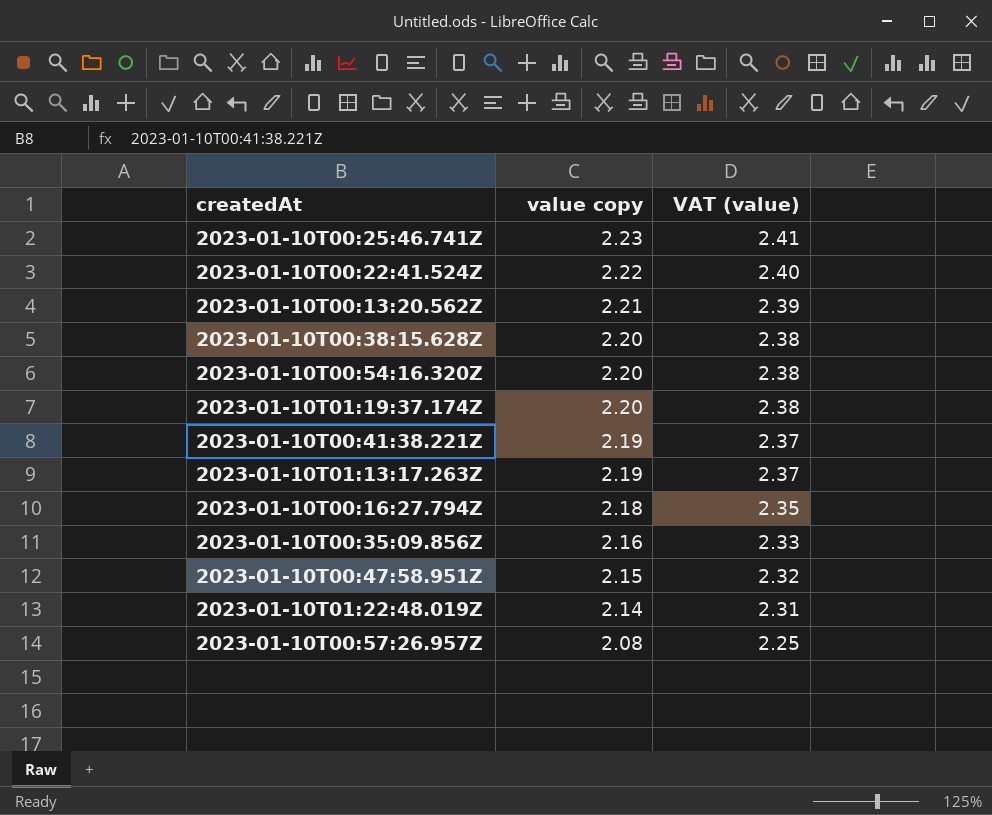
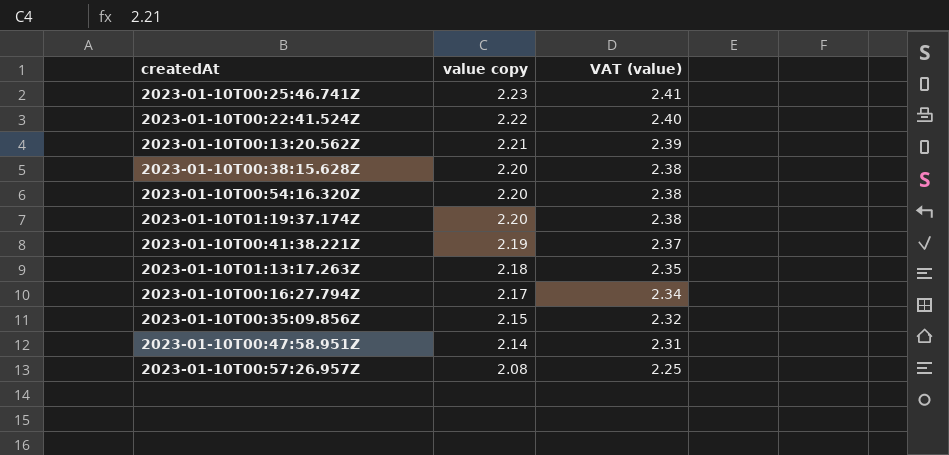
row 2023-01-10T01:22:48.019Z: 2.14 | 2.31 -> none
2023-01-10T01:13:17.263Z | value copy: 2.19 -> 2.18
2023-01-10T01:13:17.263Z | VAT (value): 2.37 -> 2.35
2023-01-10T00:16:27.794Z | value copy: 2.18 -> 2.17
2023-01-10T00:16:27.794Z | VAT (value): 2.35 -> 2.34
2023-01-10T00:35:09.856Z | value copy: 2.16 -> 2.15
2023-01-10T00:35:09.856Z | VAT (value): 2.33 -> 2.32
2023-01-10T00:47:58.951Z | value copy: 2.15 -> 2.14
2023-01-10T00:47:58.951Z | VAT (value): 2.32 -> 2.31

